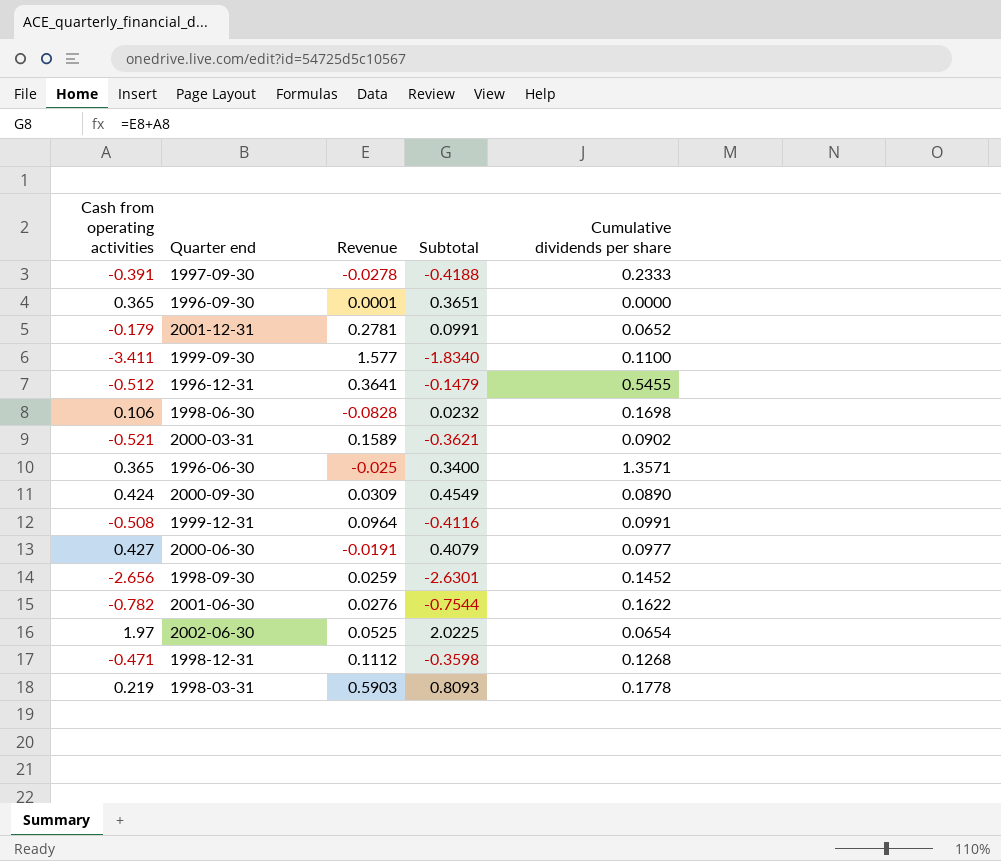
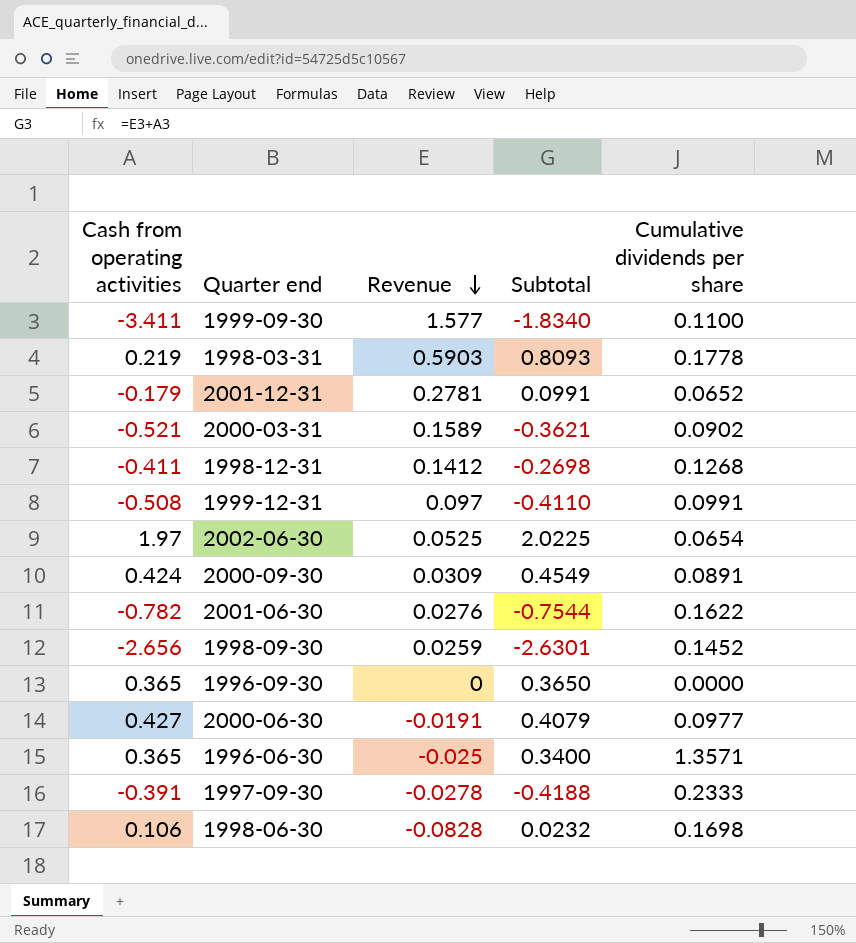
row order: none -> Revenue descending
row 1996-12-31: -0.512 | 0.3641 | -0.1479 | 0.5455 -> none
1998-12-31 | Cash from operating activities: -0.471 -> -0.411
1998-12-31 | Revenue: 0.1112 -> 0.1412
1998-12-31 | Subtotal: -0.3598 -> -0.2698
1999-12-31 | Revenue: 0.0964 -> 0.097
1999-12-31 | Subtotal: -0.4116 -> -0.4110
2000-09-30 | Cumulative dividends per share: 0.0890 -> 0.0891
1996-09-30 | Revenue: 0.0001 -> 0
1996-09-30 | Subtotal: 0.3651 -> 0.3650

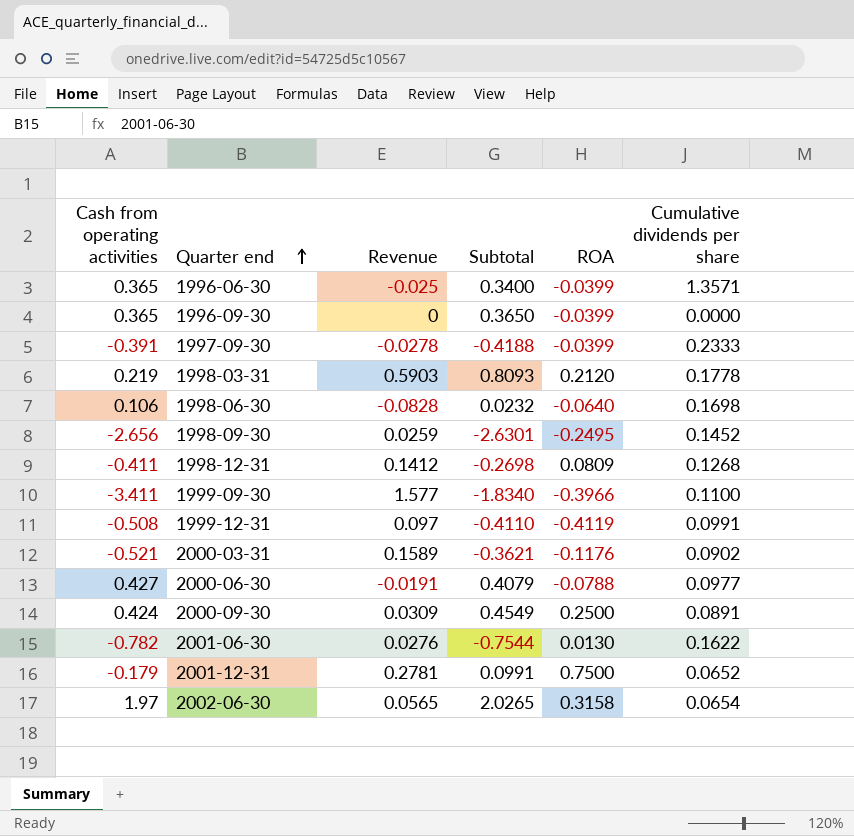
row order: Revenue descending -> Quarter end ascending
column ROA | position: none -> 5
2002-06-30 | Revenue: 0.0525 -> 0.0565
2002-06-30 | Subtotal: 2.0225 -> 2.0265

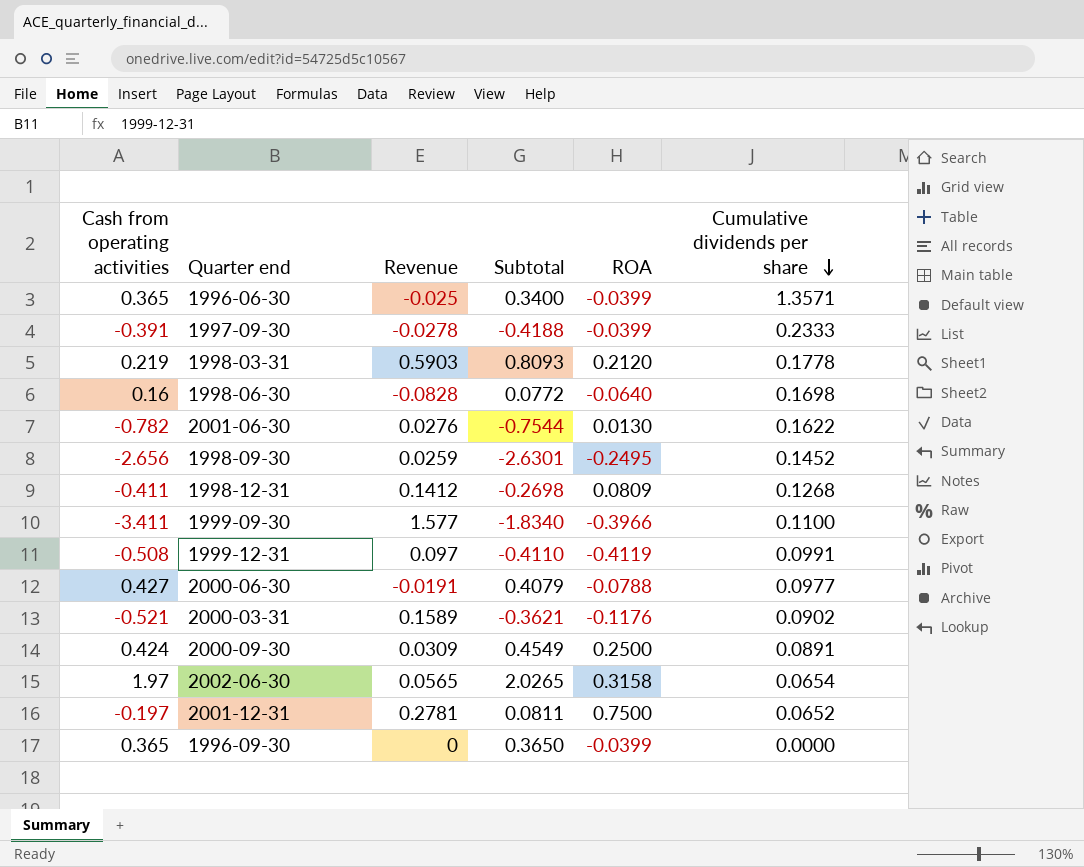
row order: Quarter end ascending -> Cumulative dividends per share descending
1998-06-30 | Cash from operating activities: 0.106 -> 0.16
1998-06-30 | Subtotal: 0.0232 -> 0.0772
2001-12-31 | Cash from operating activities: -0.179 -> -0.197
2001-12-31 | Subtotal: 0.0991 -> 0.0811

